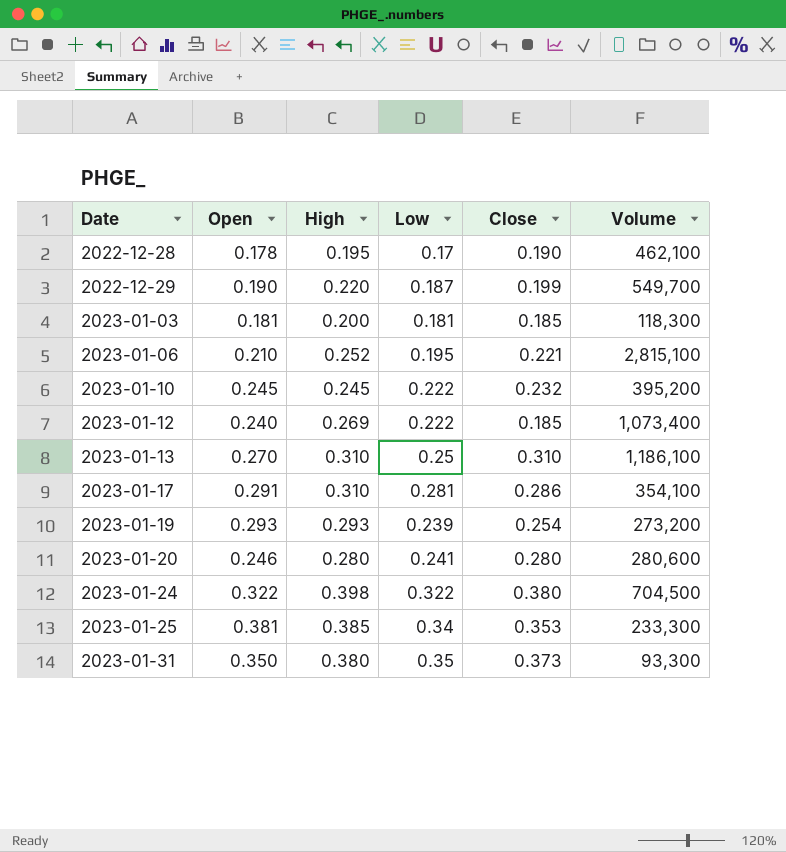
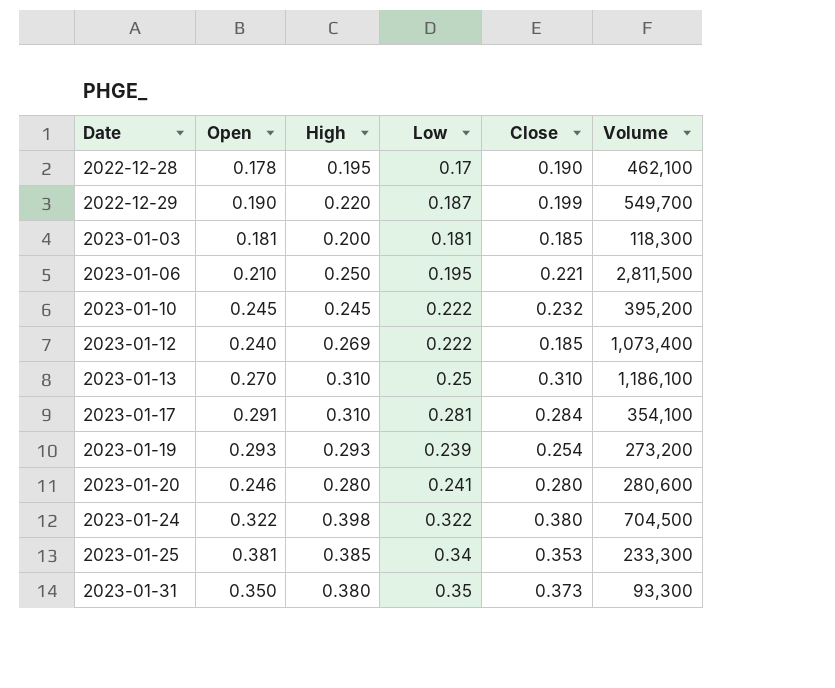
2023-01-06 | High: 0.252 -> 0.250
2023-01-06 | Volume: 2,815,100 -> 2,811,500
2023-01-17 | Close: 0.286 -> 0.284

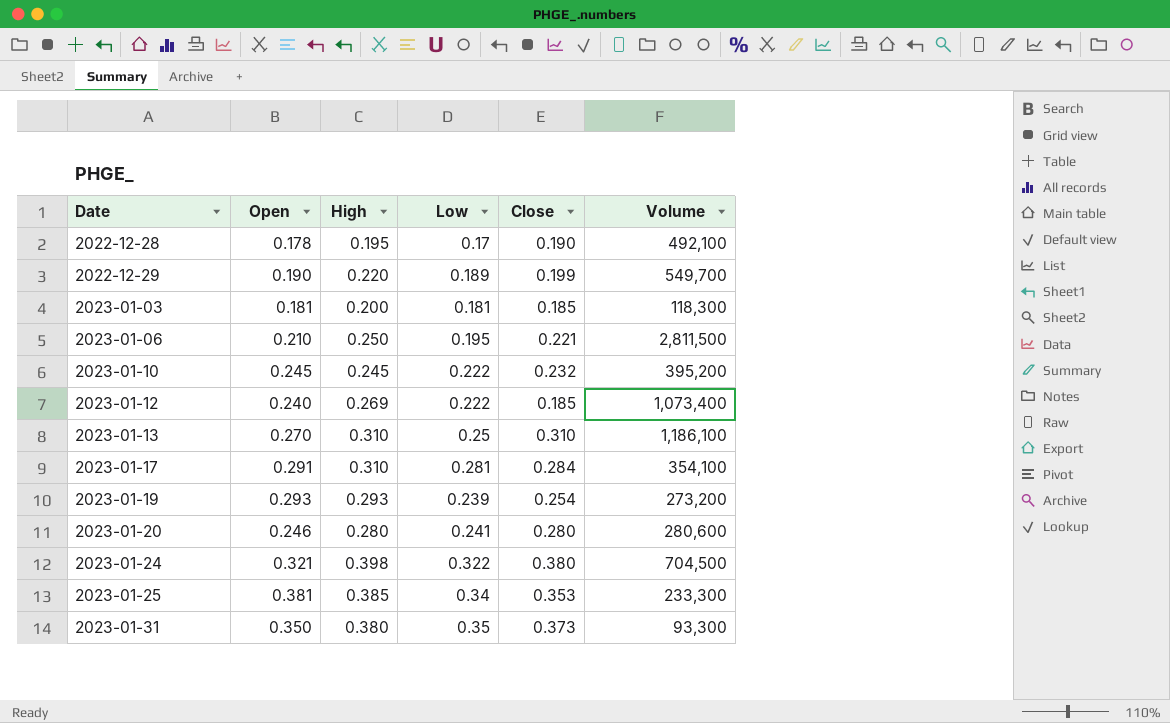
2022-12-28 | Volume: 462,100 -> 492,100
2022-12-29 | Low: 0.187 -> 0.189
2023-01-24 | Open: 0.322 -> 0.321

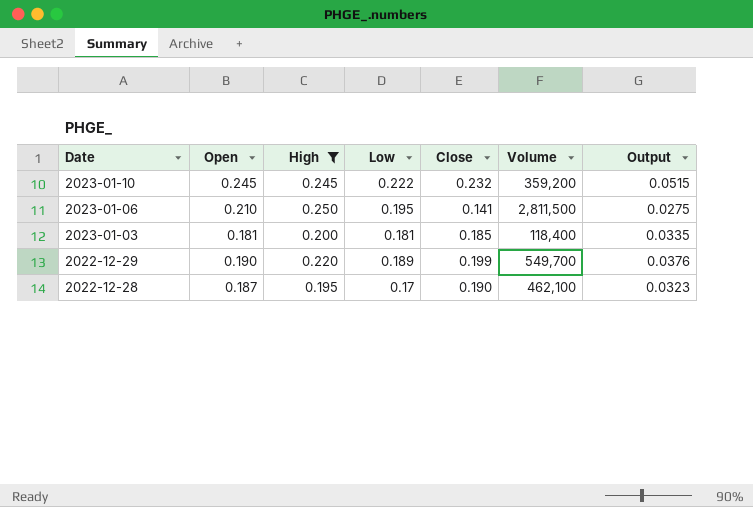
filter: none -> High <= 0.250
row order: Date ascending -> Date descending
column Output | formula: none -> [Low] * [Close]
2023-01-10 | Volume: 395,200 -> 359,200
2023-01-06 | Close: 0.221 -> 0.141
2023-01-03 | Volume: 118,300 -> 118,400
2022-12-28 | Open: 0.178 -> 0.187
2022-12-28 | Volume: 492,100 -> 462,100

